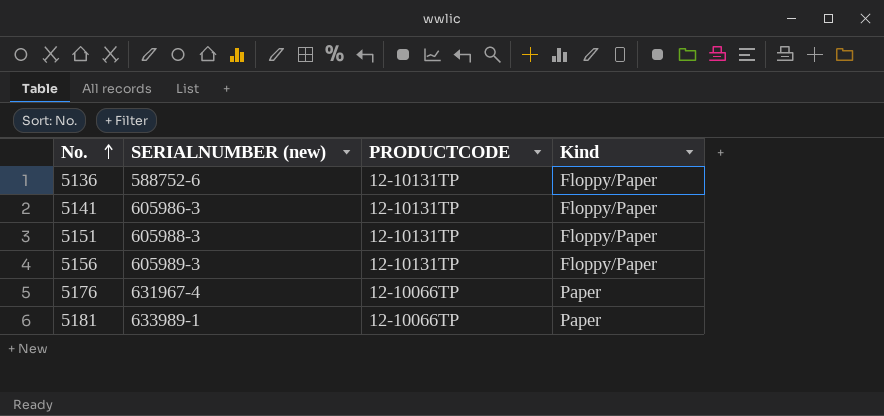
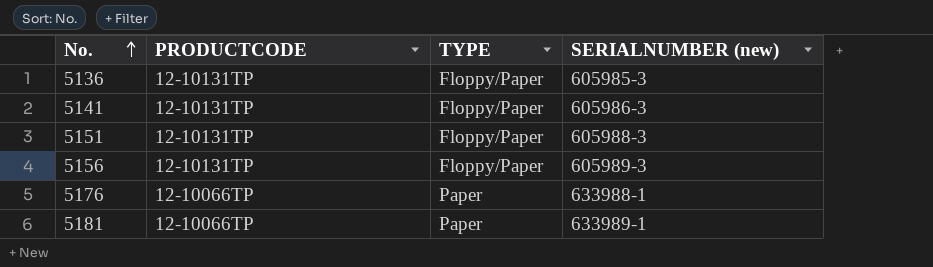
column name: Kind -> TYPE
column SERIALNUMBER (new) | position: 2 -> 4
5136 | SERIALNUMBER (new): 588752-6 -> 605985-3
5176 | SERIALNUMBER (new): 631967-4 -> 633988-1

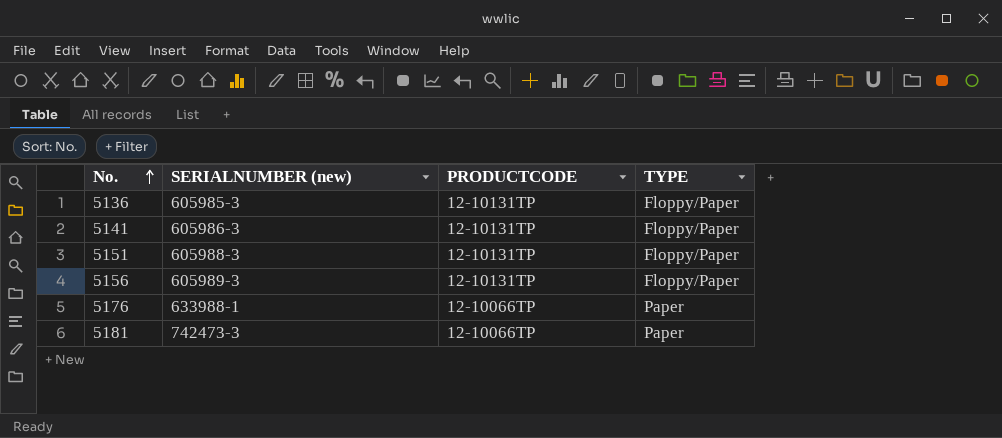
column SERIALNUMBER (new) | position: 4 -> 2
5181 | SERIALNUMBER (new): 633989-1 -> 742473-3

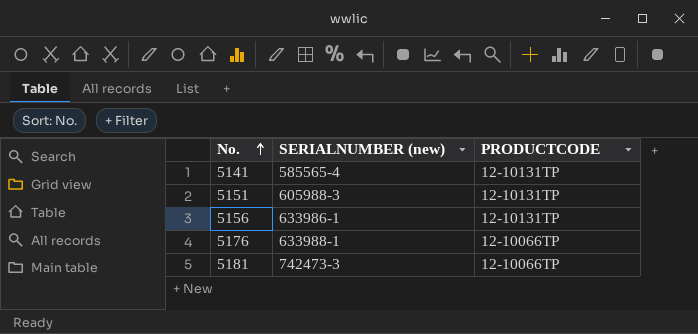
column TYPE | position: 4 -> none
row 5136: 605985-3 | 12-10131TP | Floppy/Paper -> none
5141 | SERIALNUMBER (new): 605986-3 -> 585565-4
5156 | SERIALNUMBER (new): 605989-3 -> 633986-1

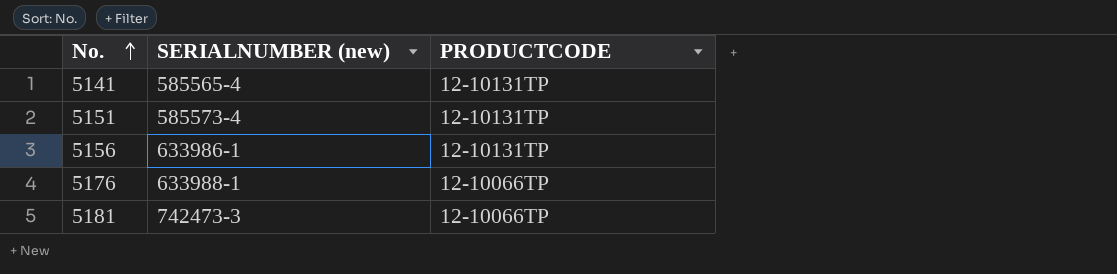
5151 | SERIALNUMBER (new): 605988-3 -> 585573-4

